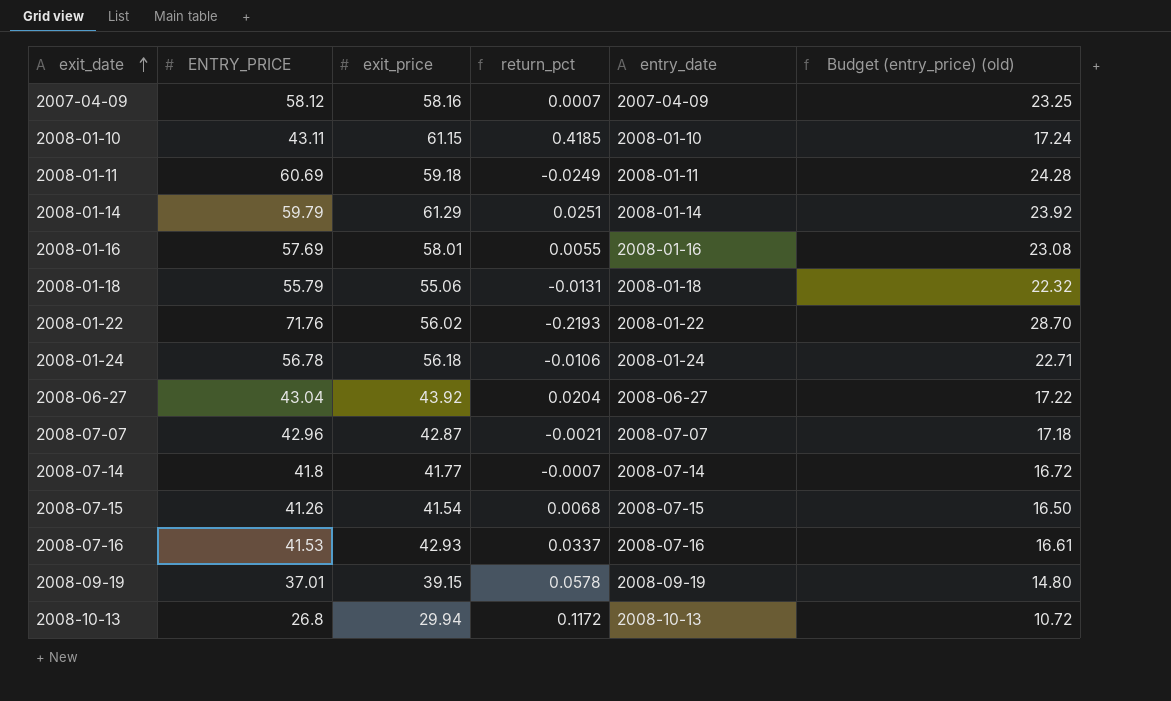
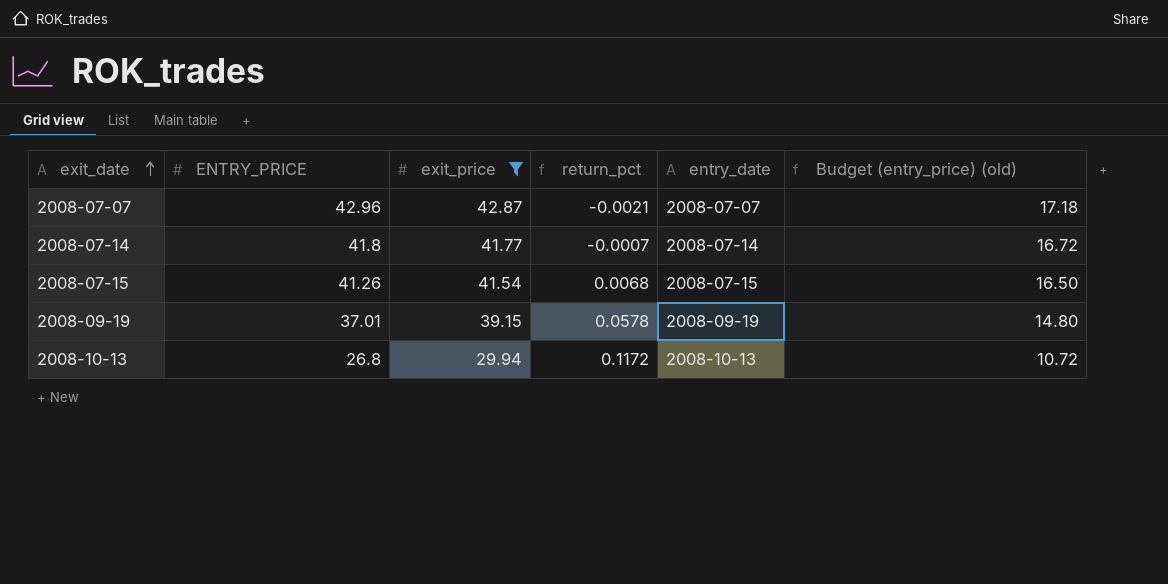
filter: none -> exit_price <= 42.87

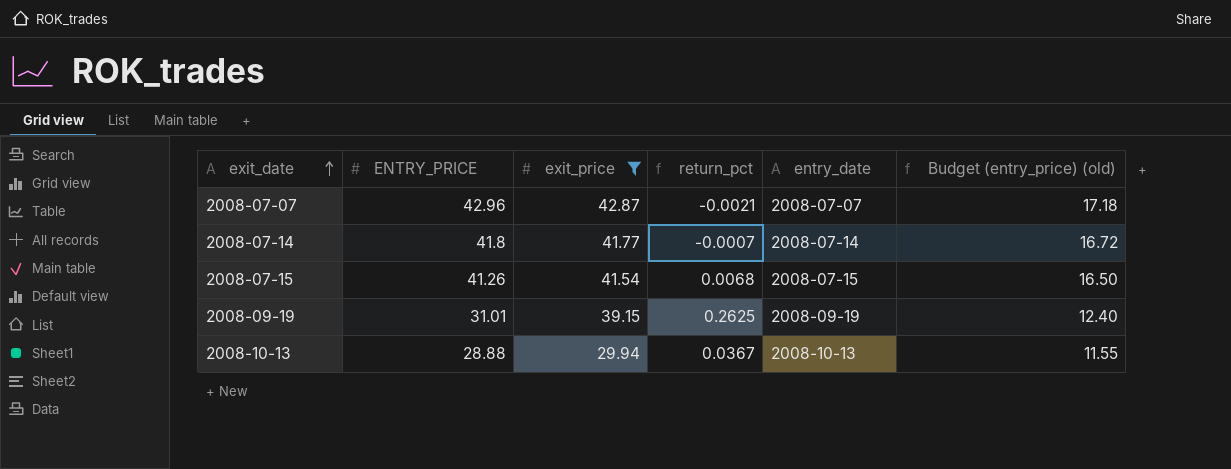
2008-09-19 | ENTRY_PRICE: 37.01 -> 31.01
2008-09-19 | return_pct: 0.0578 -> 0.2625
2008-09-19 | Budget (entry_price) (old): 14.80 -> 12.40
2008-10-13 | ENTRY_PRICE: 26.8 -> 28.88
2008-10-13 | return_pct: 0.1172 -> 0.0367
2008-10-13 | Budget (entry_price) (old): 10.72 -> 11.55

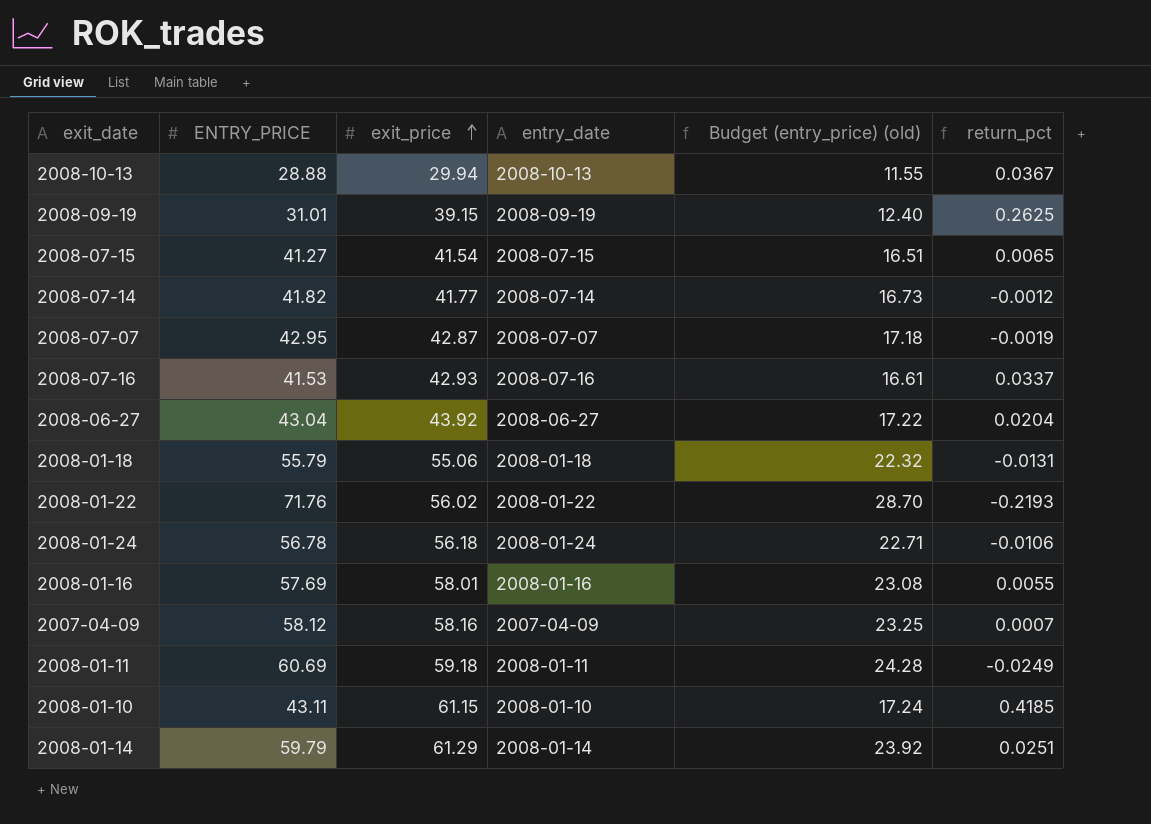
filter: exit_price <= 42.87 -> none
row order: exit_date ascending -> exit_price ascending
column return_pct | position: 4 -> 6
2008-07-15 | ENTRY_PRICE: 41.26 -> 41.27
2008-07-15 | Budget (entry_price) (old): 16.50 -> 16.51
2008-07-15 | return_pct: 0.0068 -> 0.0065
2008-07-14 | ENTRY_PRICE: 41.8 -> 41.82
2008-07-14 | Budget (entry_price) (old): 16.72 -> 16.73
2008-07-14 | return_pct: -0.0007 -> -0.0012
2008-07-07 | ENTRY_PRICE: 42.96 -> 42.95
2008-07-07 | return_pct: -0.0021 -> -0.0019

